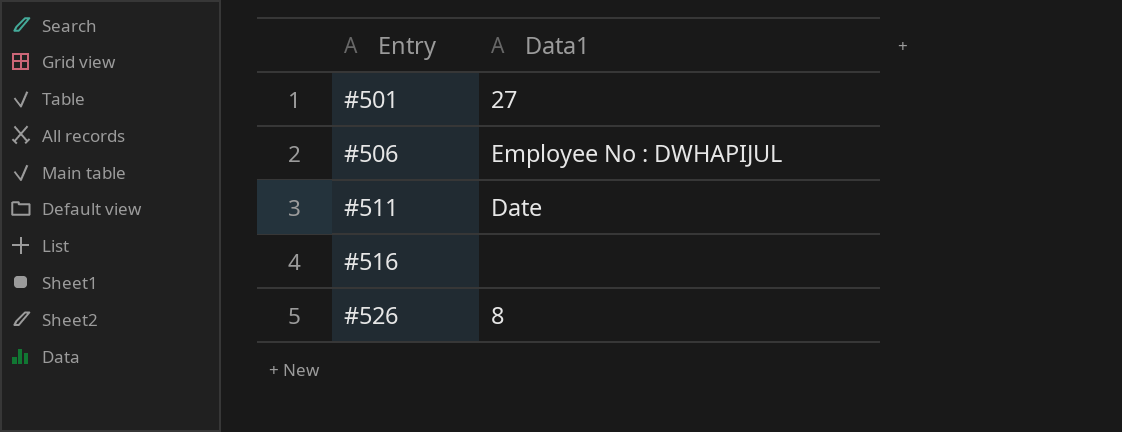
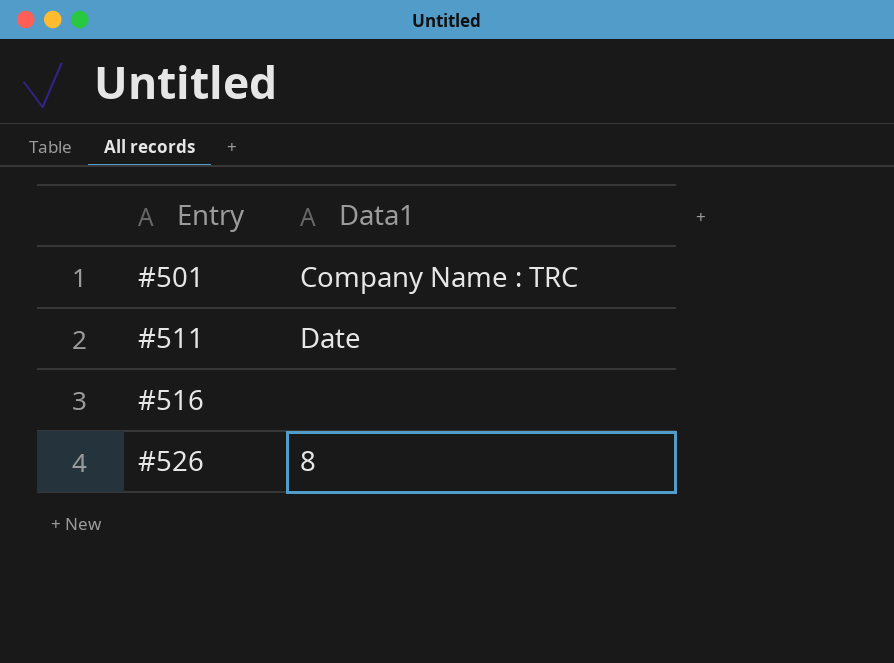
row #506: Employee No : DWHAPIJUL -> none
#501 | Data1: 27 -> Company Name : TRC

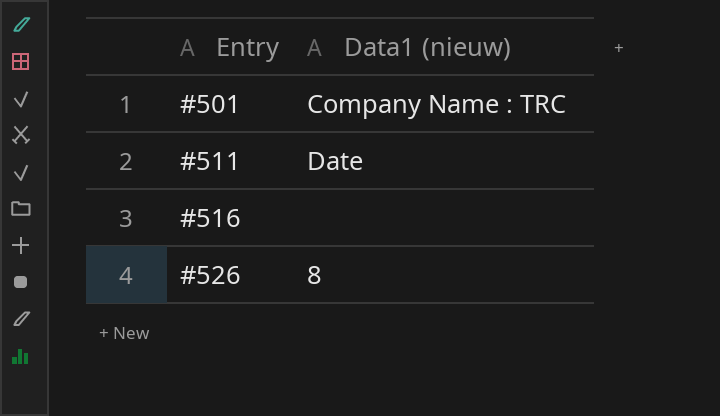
column name: Data1 -> Data1 (nieuw)

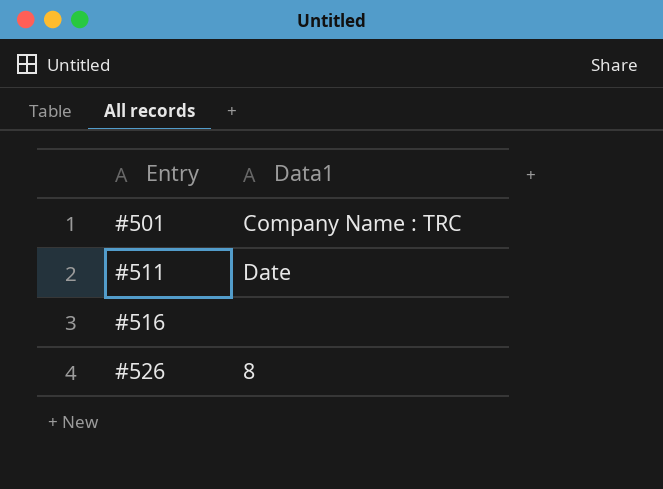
column name: Data1 (nieuw) -> Data1

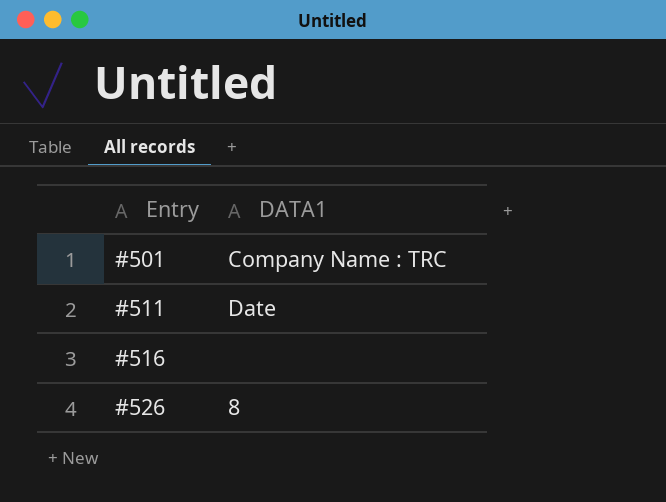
column name: Data1 -> DATA1

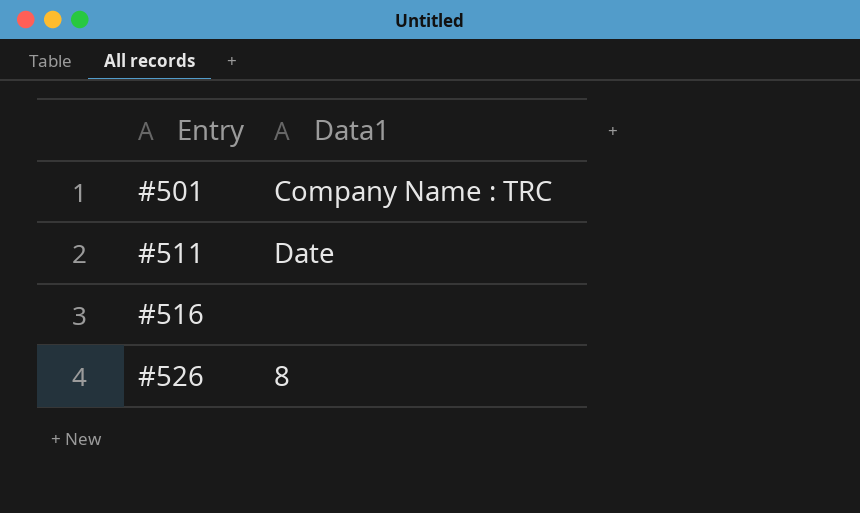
column name: DATA1 -> Data1

